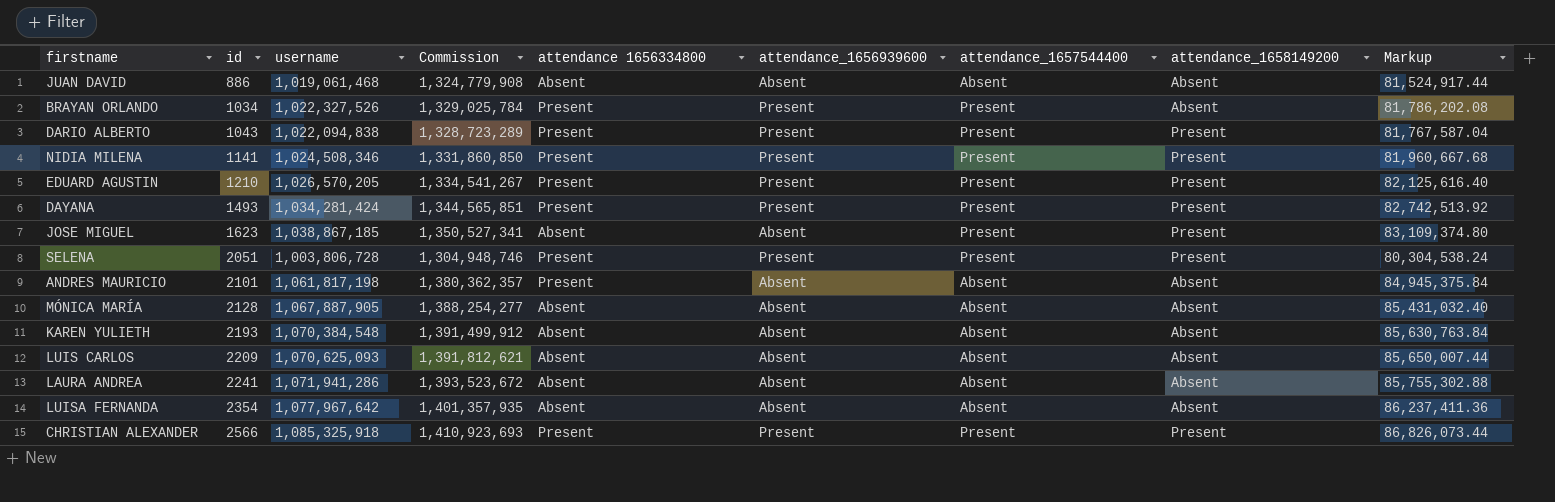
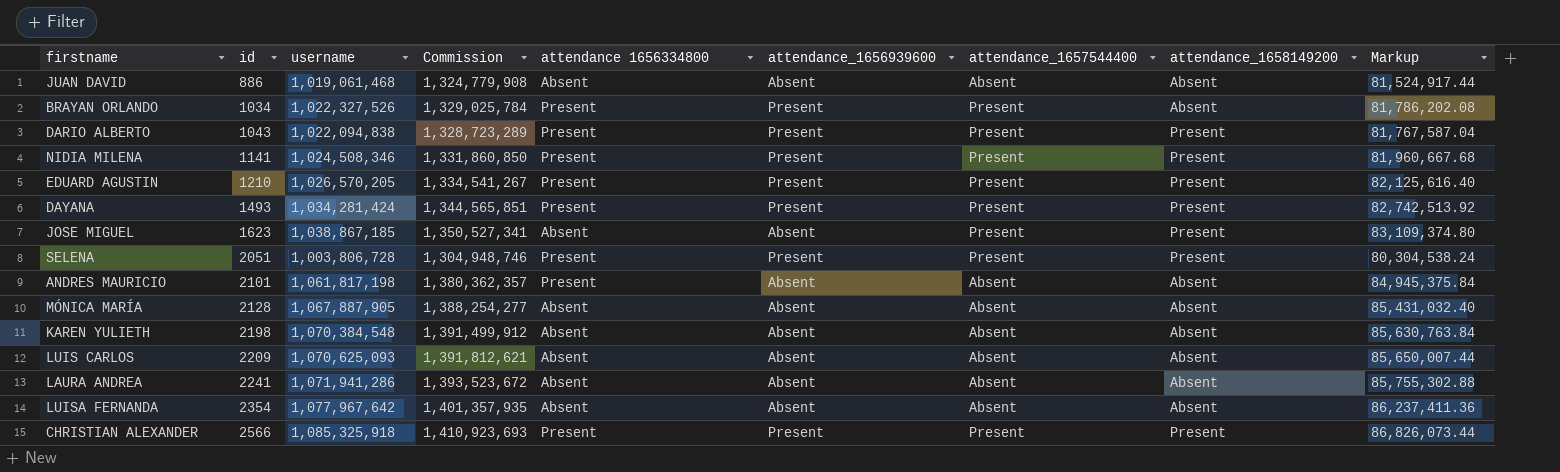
KAREN YULIETH | id: 2193 -> 2198

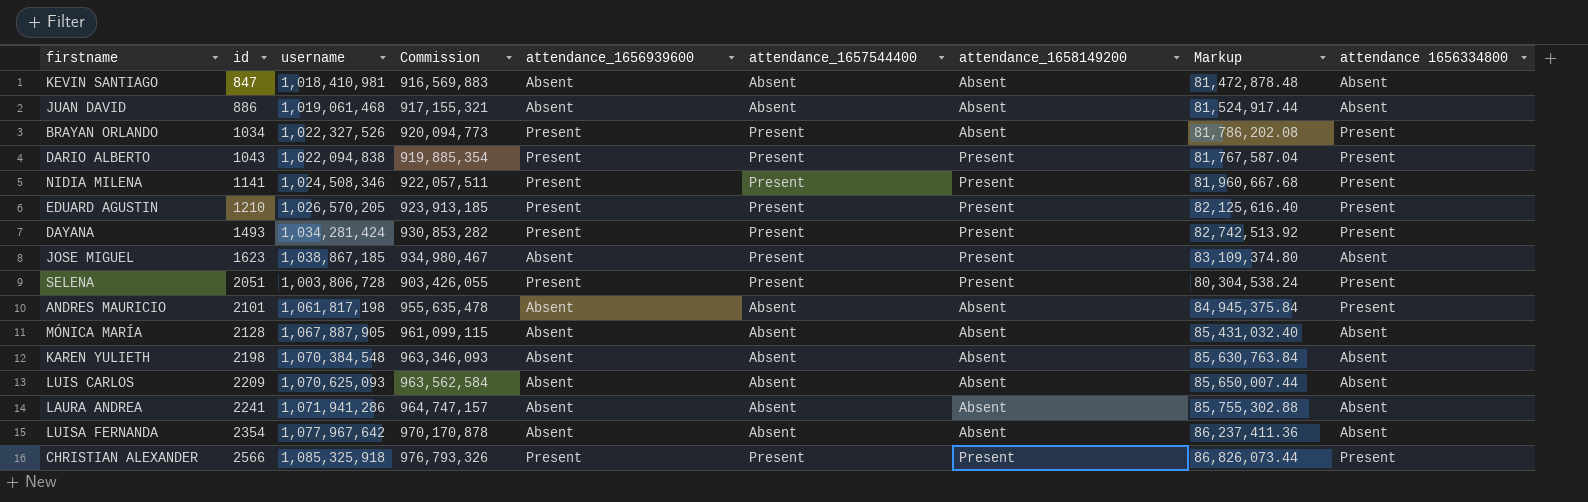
column Commission | formula: [username] * 1.3 -> [username] * 0.9
column attendance 1656334800 | position: 5 -> 9
row KEVIN SANTIAGO: none -> 847 | 1,018,410,981 | 916,569,883 | Absent | Absent | Absent | 81,472,878.48 | Absent

